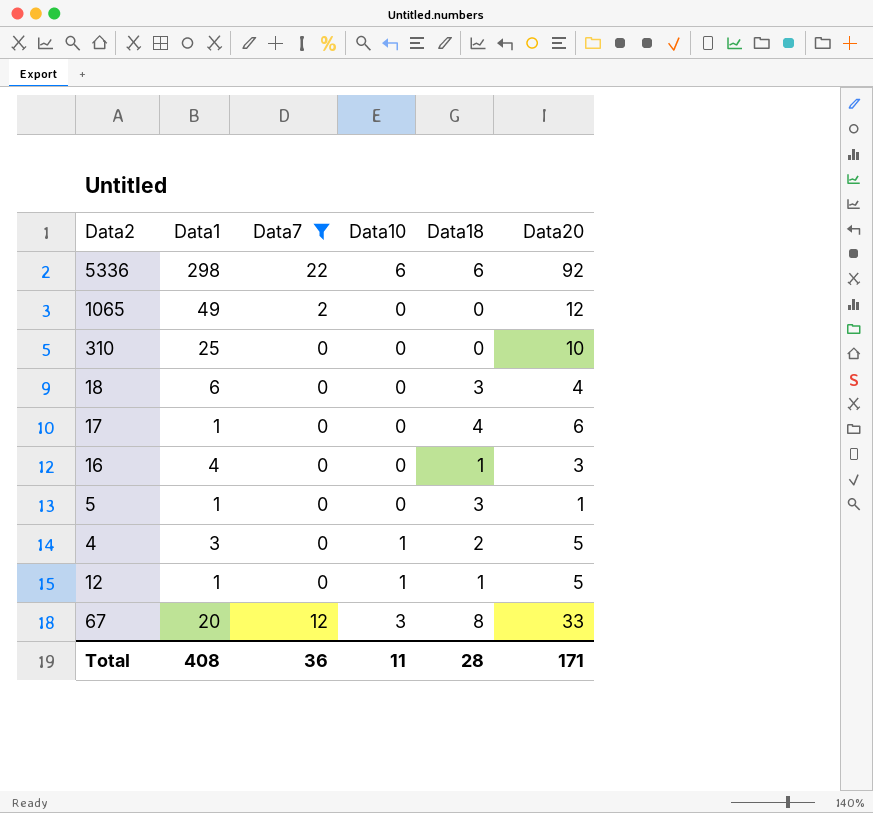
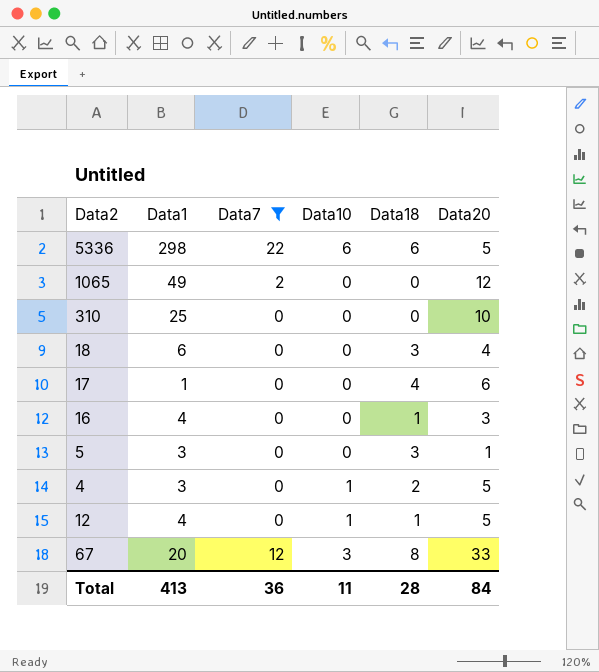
5336 | Data20: 92 -> 5
5 | Data1: 1 -> 3
12 | Data1: 1 -> 4
Total | Data1: 408 -> 413
Total | Data20: 171 -> 84

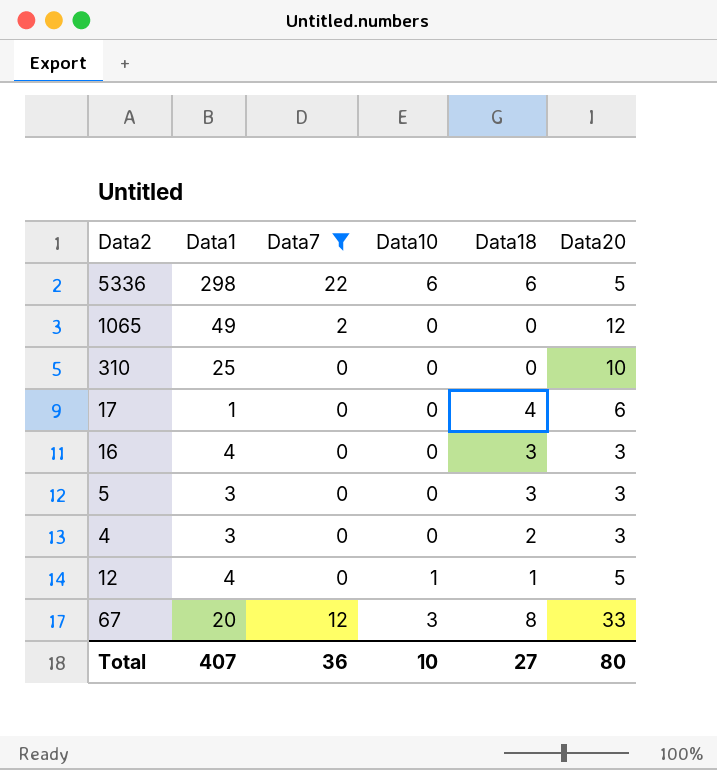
row 18: 6 | 0 | 0 | 3 | 4 -> none
16 | Data18: 1 -> 3
5 | Data20: 1 -> 3
4 | Data10: 1 -> 0
4 | Data20: 5 -> 3
Total | Data1: 413 -> 407
Total | Data10: 11 -> 10
Total | Data18: 28 -> 27
Total | Data20: 84 -> 80

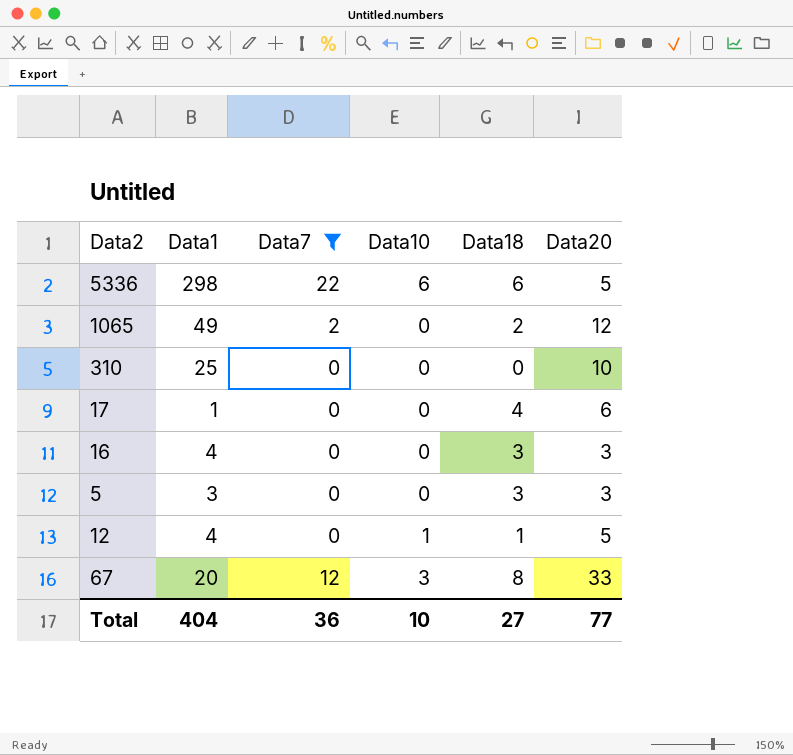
row 4: 3 | 0 | 0 | 2 | 3 -> none
1065 | Data18: 0 -> 2
Total | Data1: 407 -> 404
Total | Data20: 80 -> 77

